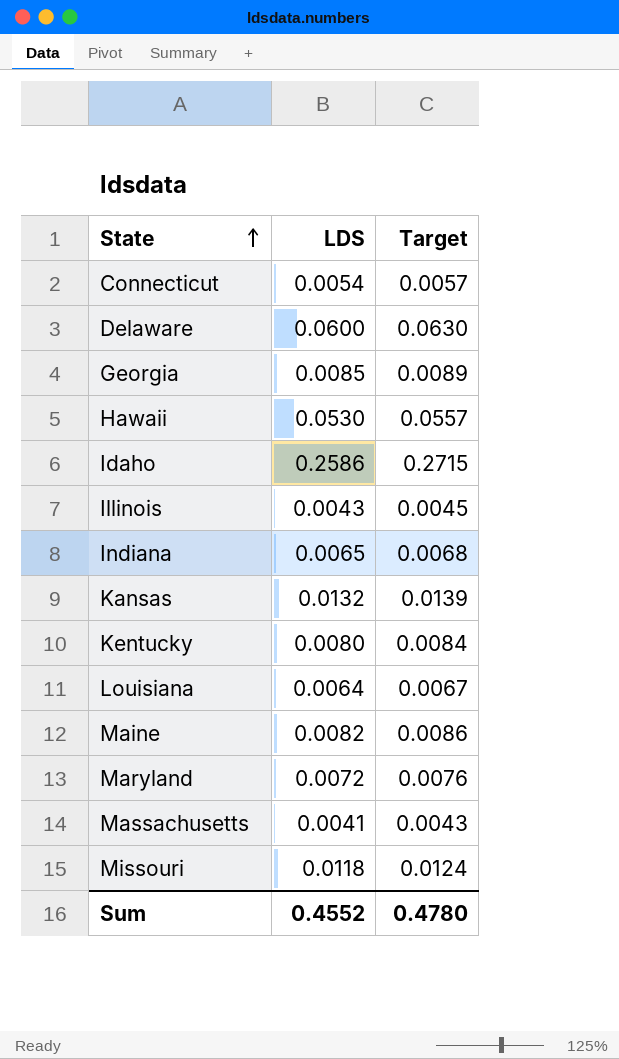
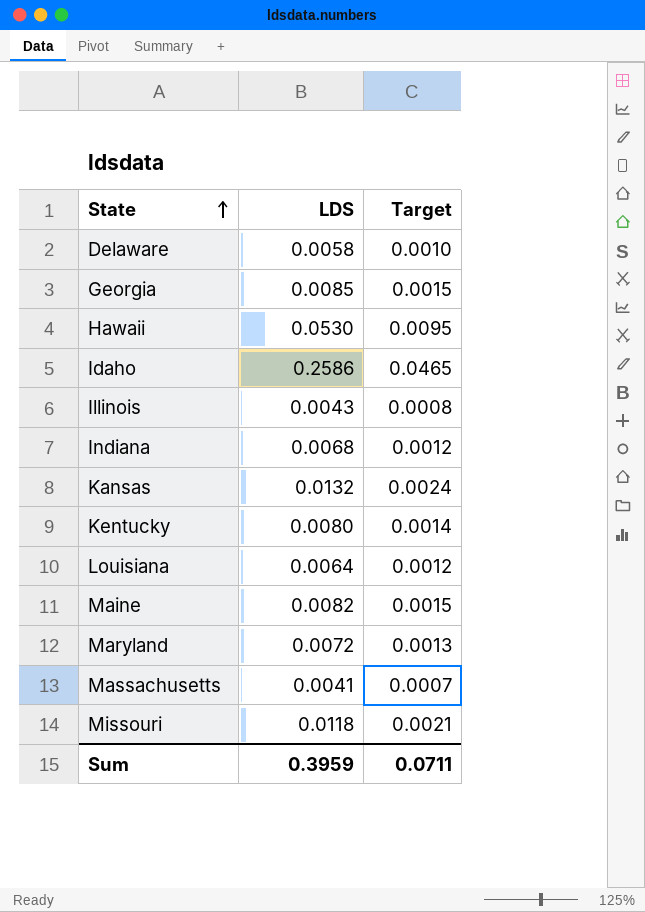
column Target | formula: [LDS] * 1.05 -> [LDS] * 0.18
row Connecticut: 0.0054 | 0.0057 -> none
Delaware | LDS: 0.0600 -> 0.0058
Indiana | LDS: 0.0065 -> 0.0068
Sum | LDS: 0.4552 -> 0.3959
Sum | Target: 0.4780 -> 0.0711

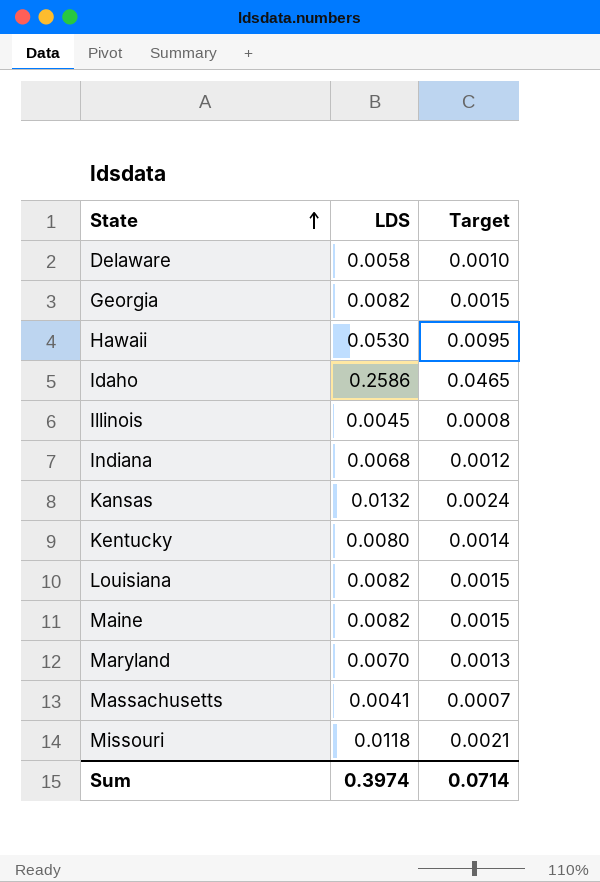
Georgia | LDS: 0.0085 -> 0.0082
Illinois | LDS: 0.0043 -> 0.0045
Louisiana | LDS: 0.0064 -> 0.0082
Louisiana | Target: 0.0012 -> 0.0015
Maryland | LDS: 0.0072 -> 0.0070
Sum | LDS: 0.3959 -> 0.3974
Sum | Target: 0.0711 -> 0.0714

